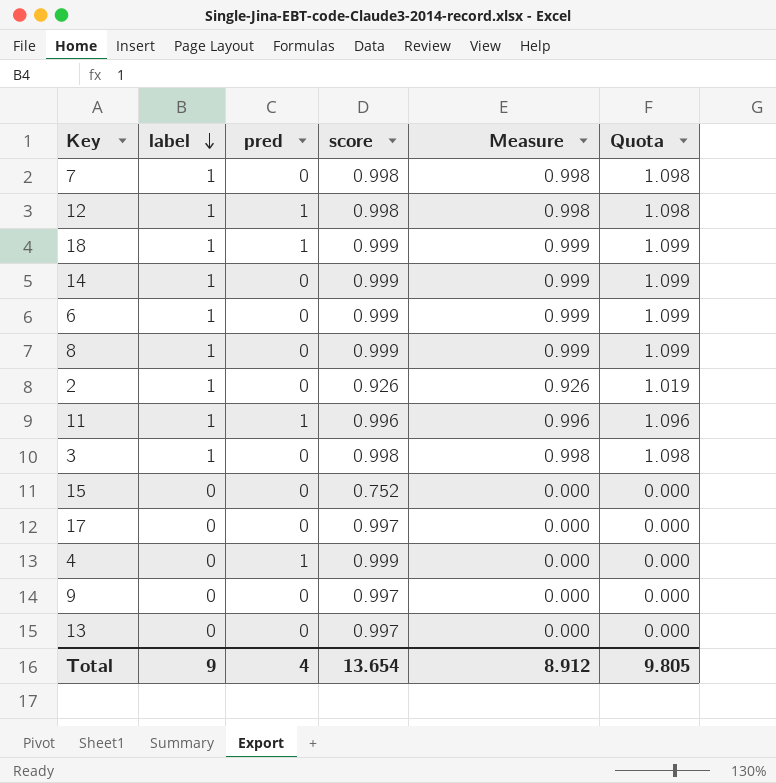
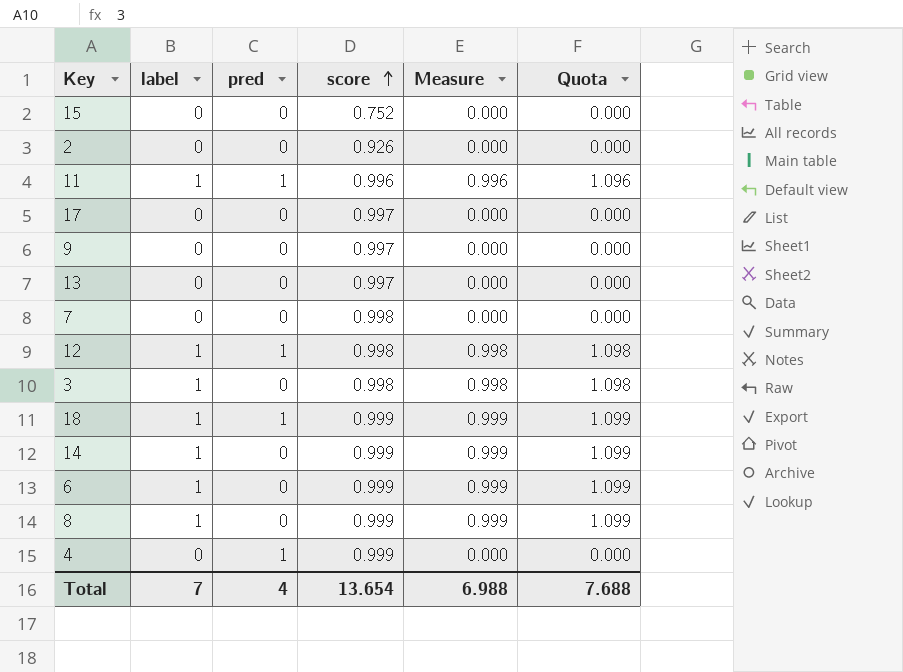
row order: label descending -> score ascending
2 | label: 1 -> 0
2 | Measure: 0.926 -> 0.000
2 | Quota: 1.019 -> 0.000
7 | label: 1 -> 0
7 | Measure: 0.998 -> 0.000
7 | Quota: 1.098 -> 0.000
Total | label: 9 -> 7
Total | Measure: 8.912 -> 6.988
Total | Quota: 9.805 -> 7.688

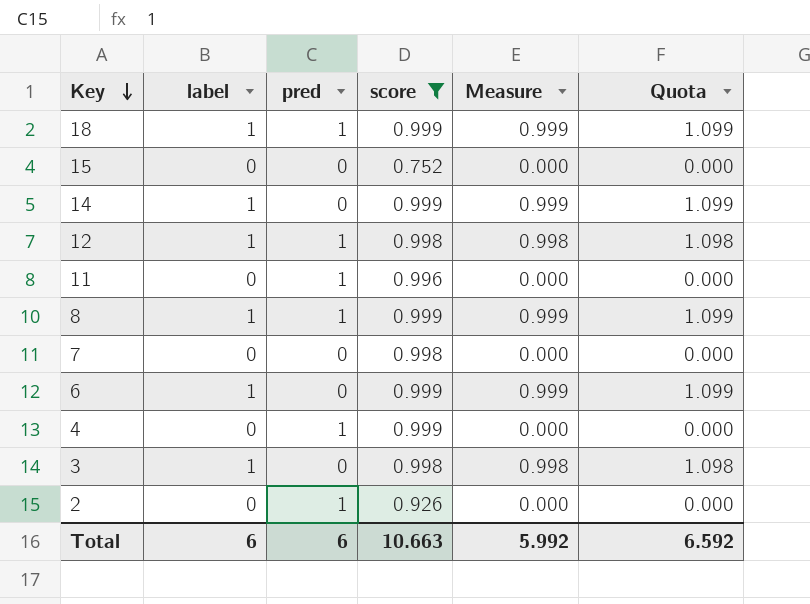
filter: none -> score != 0.997
row order: score ascending -> Key descending
11 | label: 1 -> 0
11 | Measure: 0.996 -> 0.000
11 | Quota: 1.096 -> 0.000
8 | pred: 0 -> 1
2 | pred: 0 -> 1
Total | label: 7 -> 6
Total | pred: 4 -> 6
Total | score: 13.654 -> 10.663
Total | Measure: 6.988 -> 5.992
Total | Quota: 7.688 -> 6.592

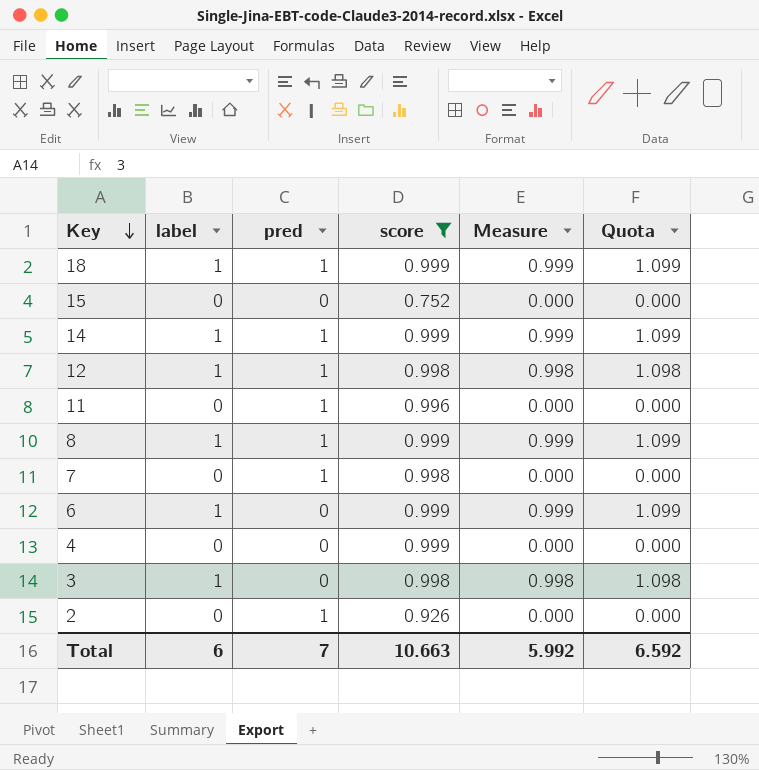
14 | pred: 0 -> 1
7 | pred: 0 -> 1
4 | pred: 1 -> 0
Total | pred: 6 -> 7

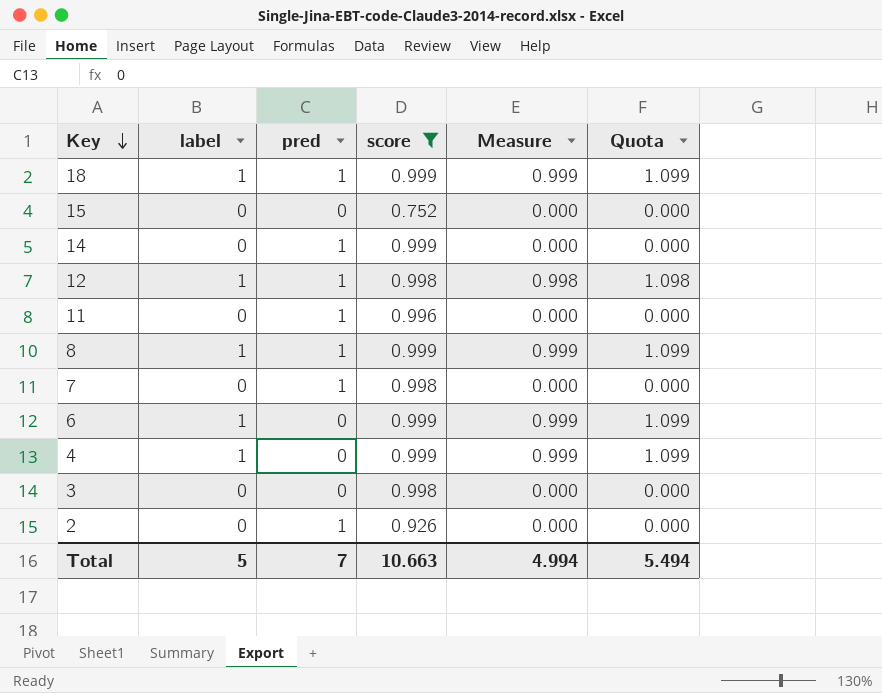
14 | label: 1 -> 0
14 | Measure: 0.999 -> 0.000
14 | Quota: 1.099 -> 0.000
4 | label: 0 -> 1
4 | Measure: 0.000 -> 0.999
4 | Quota: 0.000 -> 1.099
3 | label: 1 -> 0
3 | Measure: 0.998 -> 0.000
3 | Quota: 1.098 -> 0.000
Total | label: 6 -> 5
Total | Measure: 5.992 -> 4.994
Total | Quota: 6.592 -> 5.494

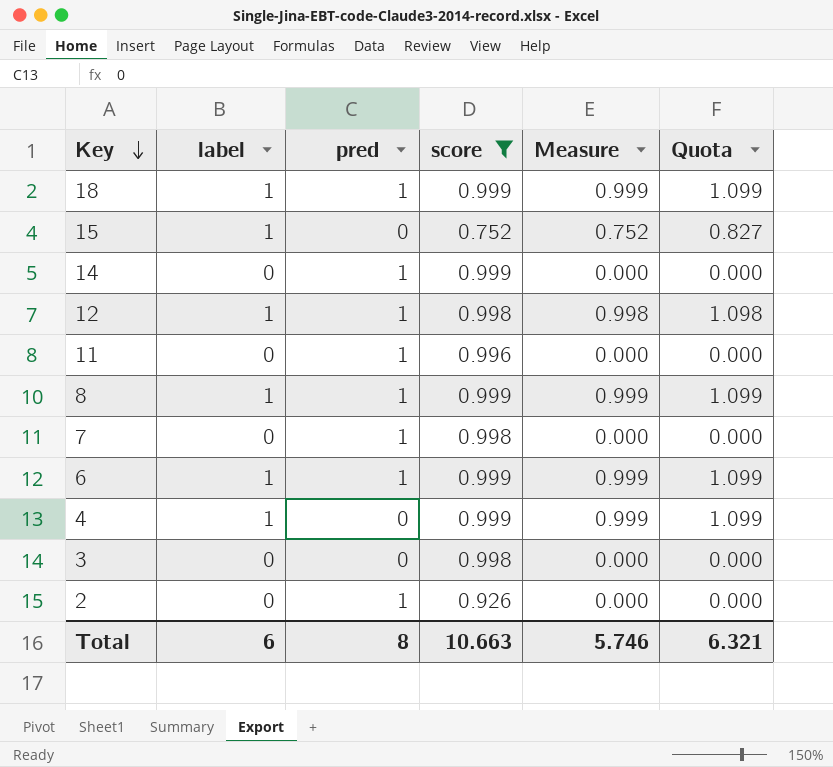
15 | label: 0 -> 1
15 | Measure: 0.000 -> 0.752
15 | Quota: 0.000 -> 0.827
6 | pred: 0 -> 1
Total | label: 5 -> 6
Total | pred: 7 -> 8
Total | Measure: 4.994 -> 5.746
Total | Quota: 5.494 -> 6.321

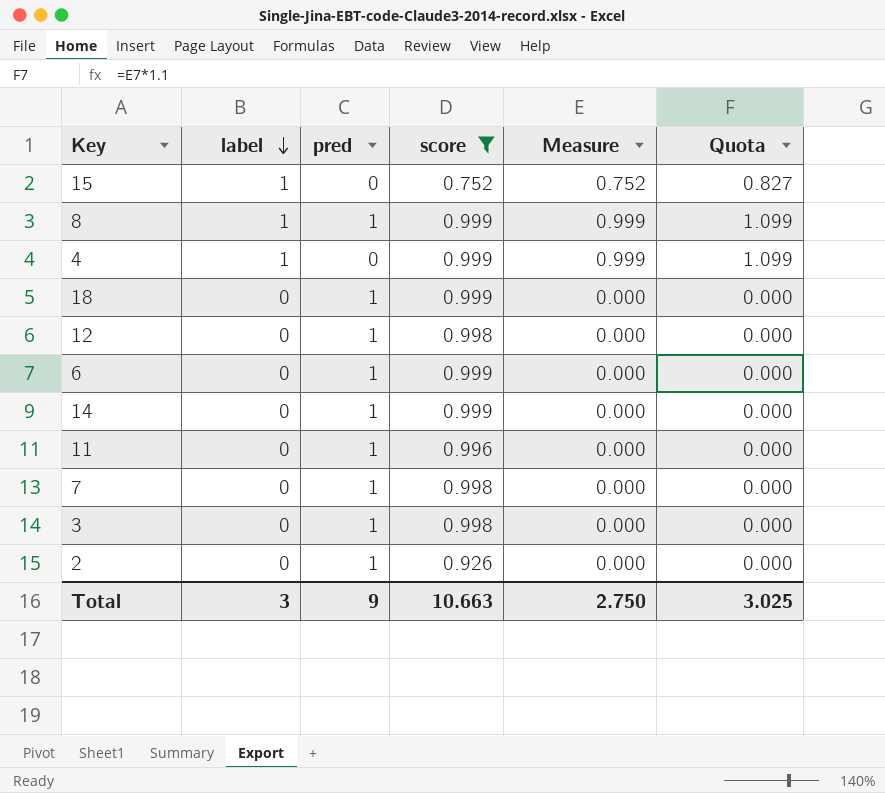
row order: Key descending -> label descending
18 | label: 1 -> 0
18 | Measure: 0.999 -> 0.000
18 | Quota: 1.099 -> 0.000
12 | label: 1 -> 0
12 | Measure: 0.998 -> 0.000
12 | Quota: 1.098 -> 0.000
6 | label: 1 -> 0
6 | Measure: 0.999 -> 0.000
6 | Quota: 1.099 -> 0.000
3 | pred: 0 -> 1
Total | label: 6 -> 3
Total | pred: 8 -> 9
Total | Measure: 5.746 -> 2.750
Total | Quota: 6.321 -> 3.025

